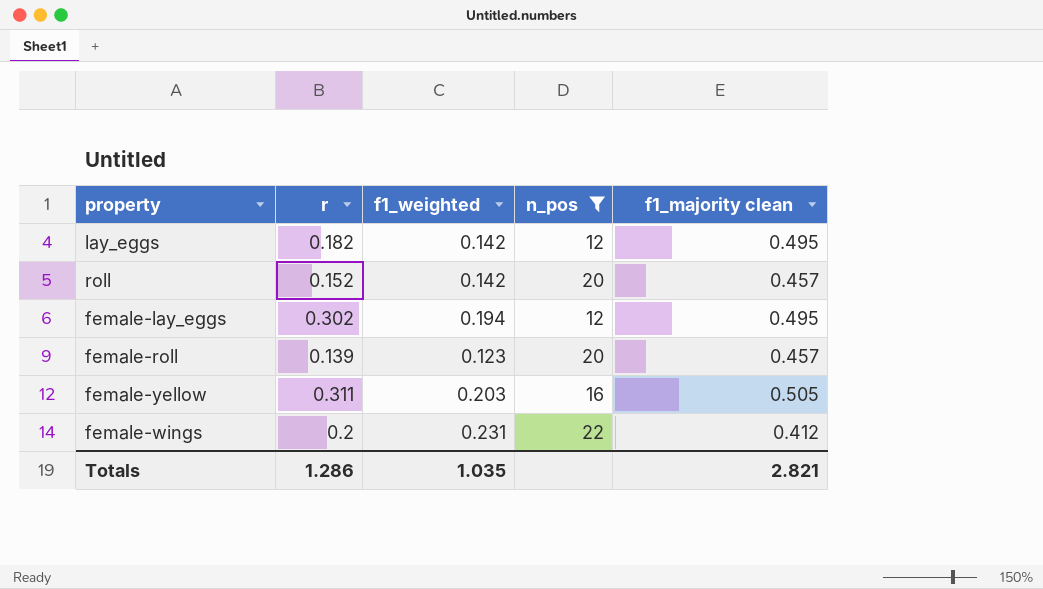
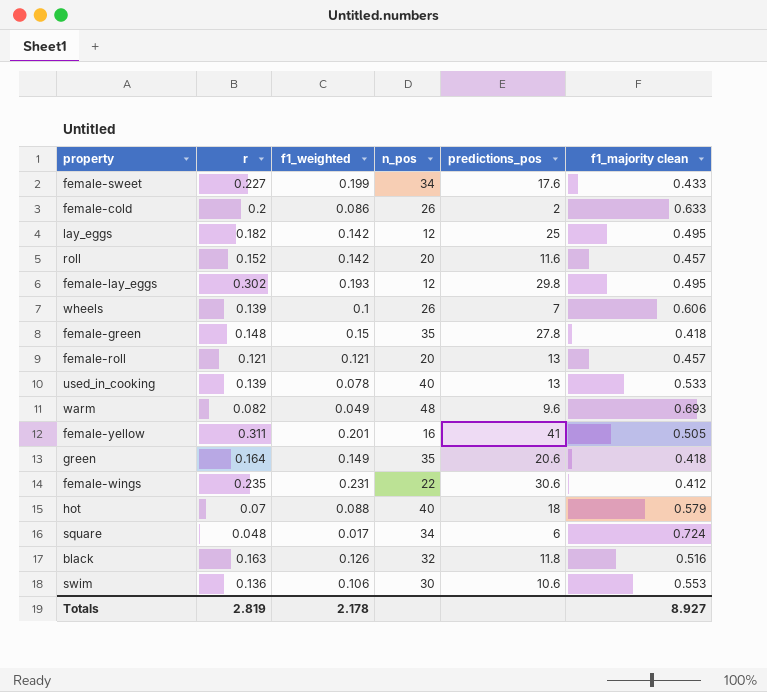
filter: n_pos <= 22 -> none
column predictions_pos | position: none -> 5
female-lay_eggs | f1_weighted: 0.194 -> 0.193
female-roll | r: 0.139 -> 0.121
female-roll | f1_weighted: 0.123 -> 0.121
female-yellow | f1_weighted: 0.203 -> 0.201
female-wings | r: 0.2 -> 0.235
Totals | r: 1.286 -> 2.819
Totals | f1_weighted: 1.035 -> 2.178
Totals | f1_majority clean: 2.821 -> 8.927

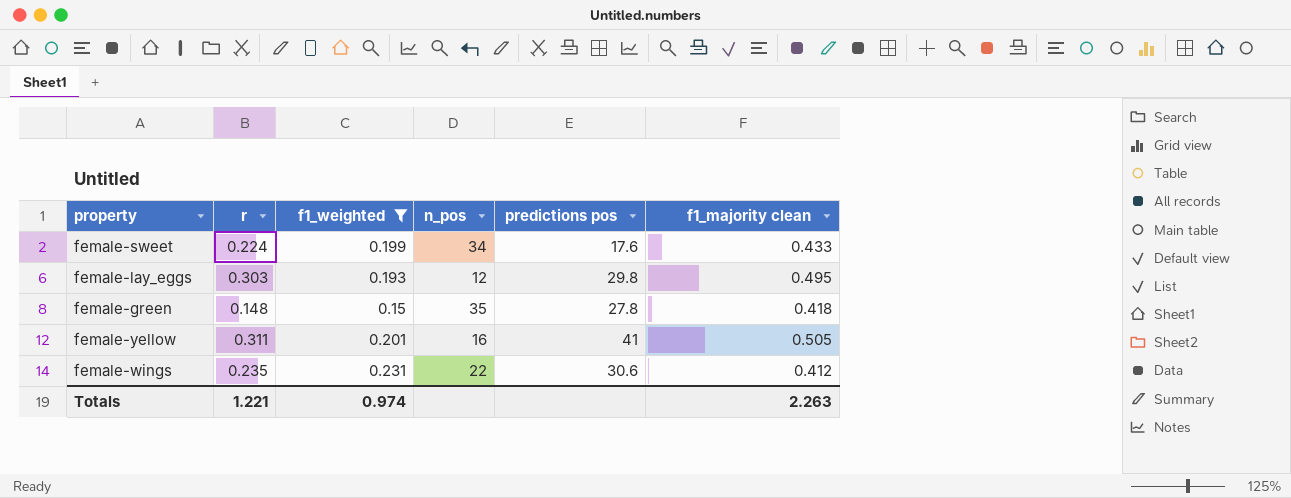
filter: none -> f1_weighted >= 0.15
column name: predictions_pos -> predictions pos
female-sweet | r: 0.227 -> 0.224
female-lay_eggs | r: 0.302 -> 0.303
Totals | r: 2.819 -> 1.221
Totals | f1_weighted: 2.178 -> 0.974
Totals | f1_majority clean: 8.927 -> 2.263

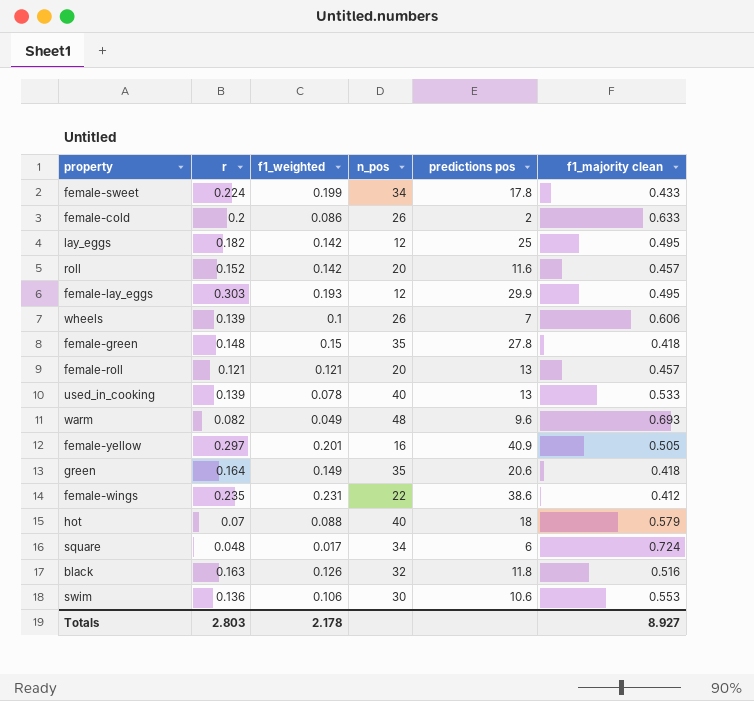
filter: f1_weighted >= 0.15 -> none
female-sweet | predictions pos: 17.6 -> 17.8
female-lay_eggs | predictions pos: 29.8 -> 29.9
female-yellow | r: 0.311 -> 0.297
female-yellow | predictions pos: 41 -> 40.9
female-wings | predictions pos: 30.6 -> 38.6
Totals | r: 1.221 -> 2.803
Totals | f1_weighted: 0.974 -> 2.178
Totals | f1_majority clean: 2.263 -> 8.927

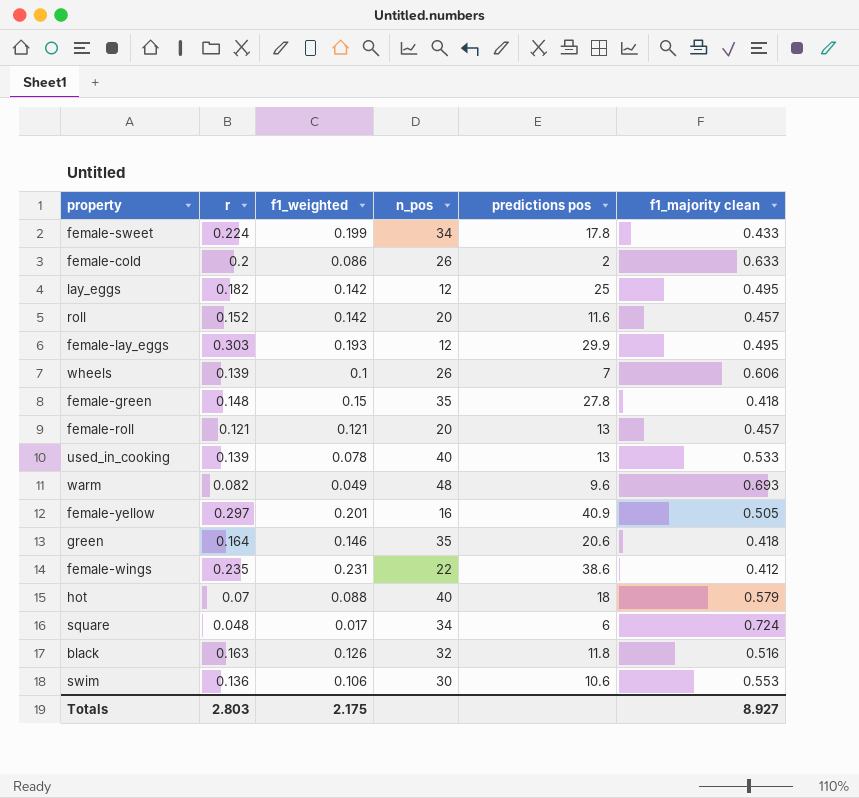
green | f1_weighted: 0.149 -> 0.146
Totals | f1_weighted: 2.178 -> 2.175

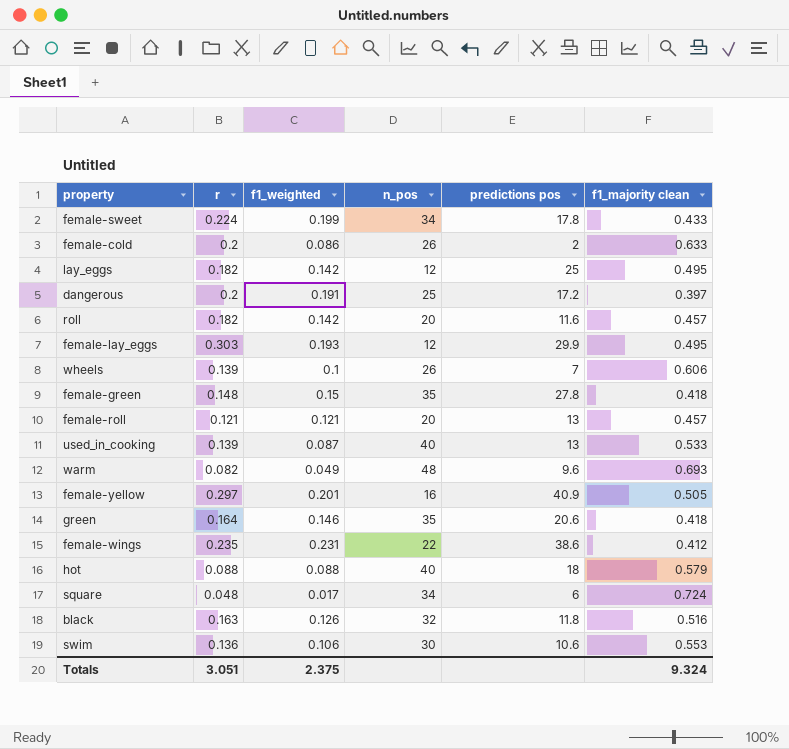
row dangerous: none -> 0.2 | 0.191 | 25 | 17.2 | 0.397
roll | r: 0.152 -> 0.182
used_in_cooking | f1_weighted: 0.078 -> 0.087
hot | r: 0.07 -> 0.088
Totals | r: 2.803 -> 3.051
Totals | f1_weighted: 2.175 -> 2.375
Totals | f1_majority clean: 8.927 -> 9.324

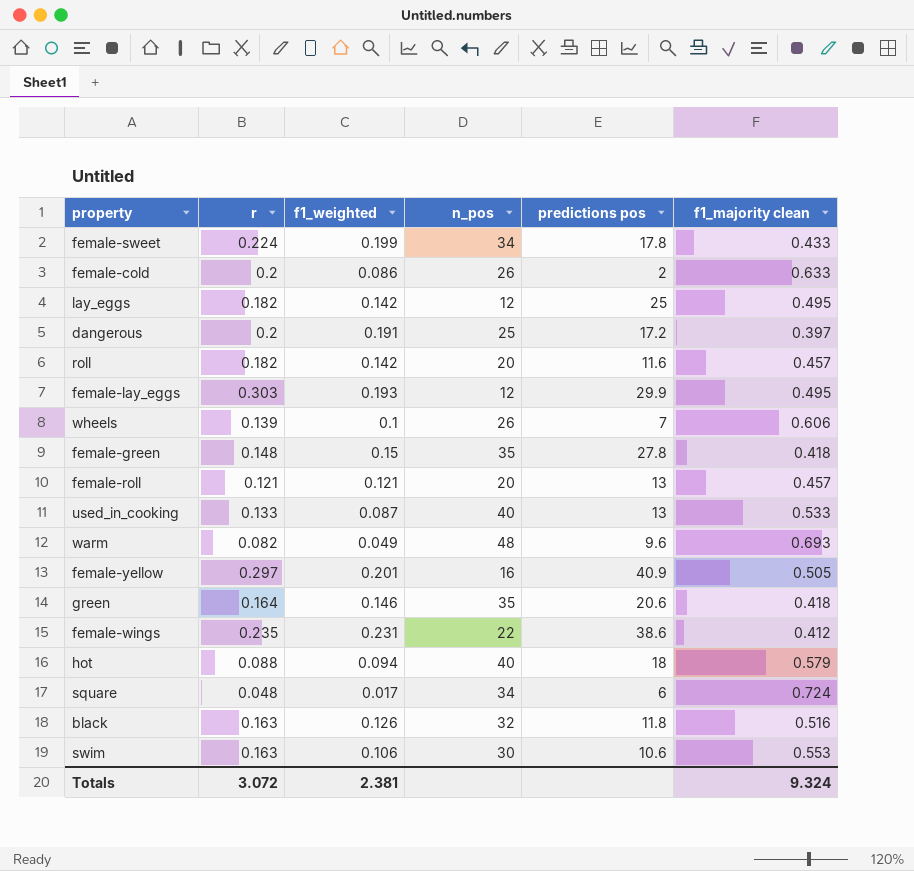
used_in_cooking | r: 0.139 -> 0.133
hot | f1_weighted: 0.088 -> 0.094
swim | r: 0.136 -> 0.163
Totals | r: 3.051 -> 3.072
Totals | f1_weighted: 2.375 -> 2.381

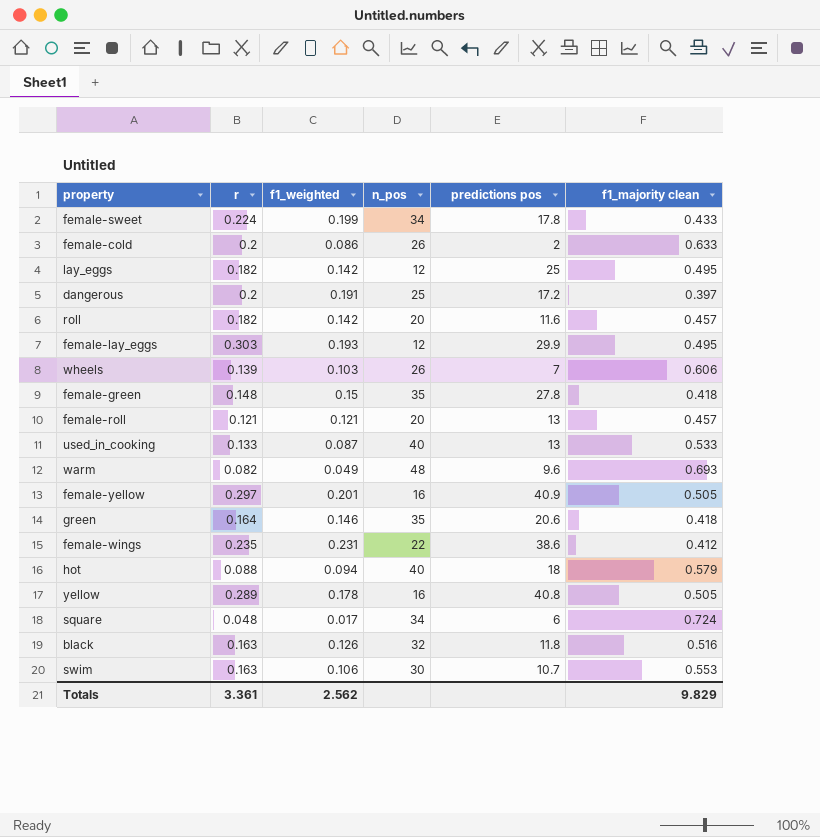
wheels | f1_weighted: 0.1 -> 0.103
row yellow: none -> 0.289 | 0.178 | 16 | 40.8 | 0.505
swim | predictions pos: 10.6 -> 10.7
Totals | r: 3.072 -> 3.361
Totals | f1_weighted: 2.381 -> 2.562
Totals | f1_majority clean: 9.324 -> 9.829

